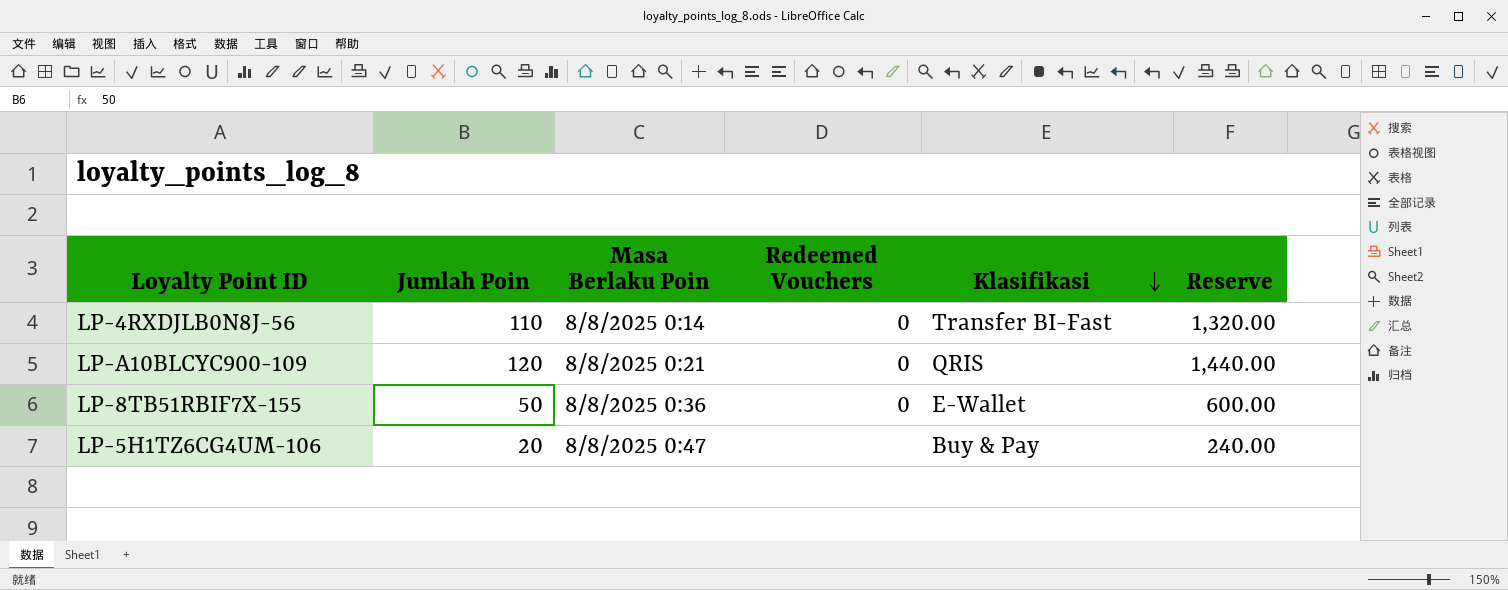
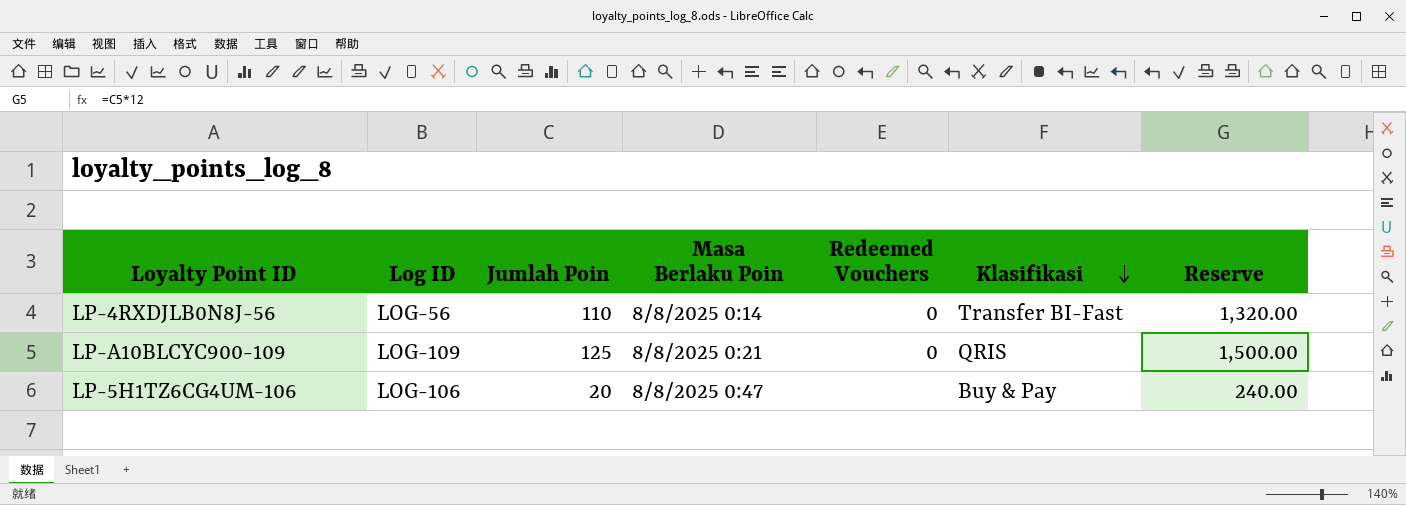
column Log ID | position: none -> 2
row LP-8TB51RBIF7X-155: 50 | 8/8/2025 0:36 | 0 | E-Wallet | 600.00 -> none
LP-A10BLCYC900-109 | Jumlah Poin: 120 -> 125
LP-A10BLCYC900-109 | Reserve: 1,440.00 -> 1,500.00

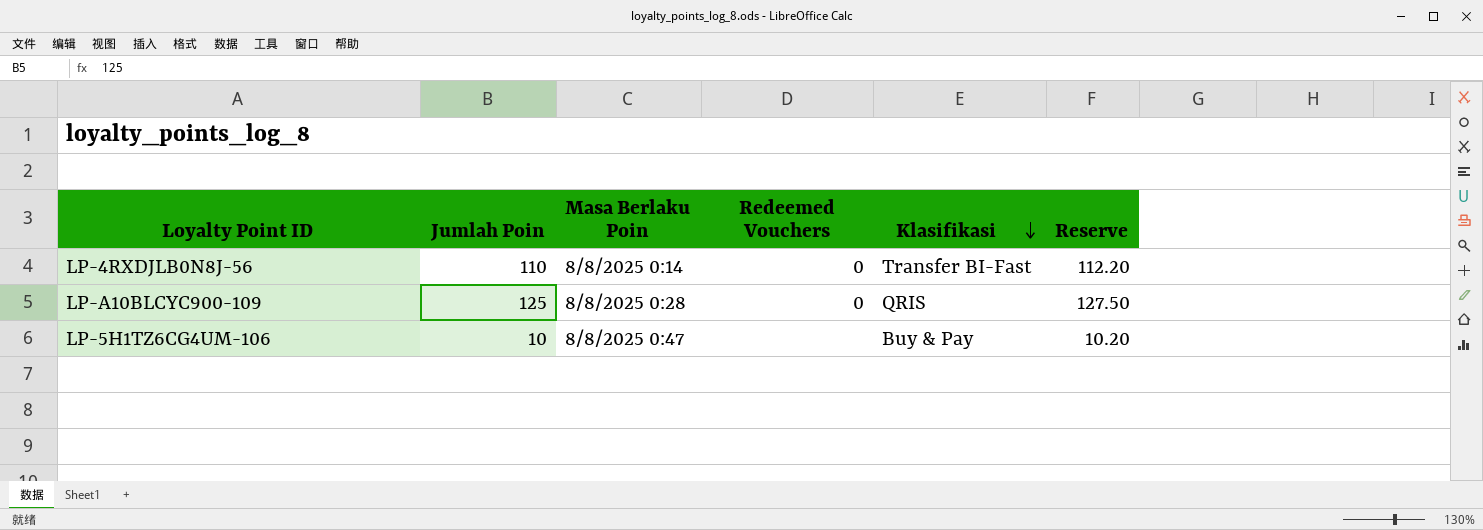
column Log ID | position: 2 -> none
column Reserve | formula: [Jumlah Poin] * 12 -> [Jumlah Poin] * 1.02
LP-A10BLCYC900-109 | Masa Berlaku Poin: 8/8/2025 0:21 -> 8/8/2025 0:28
LP-5H1TZ6CG4UM-106 | Jumlah Poin: 20 -> 10

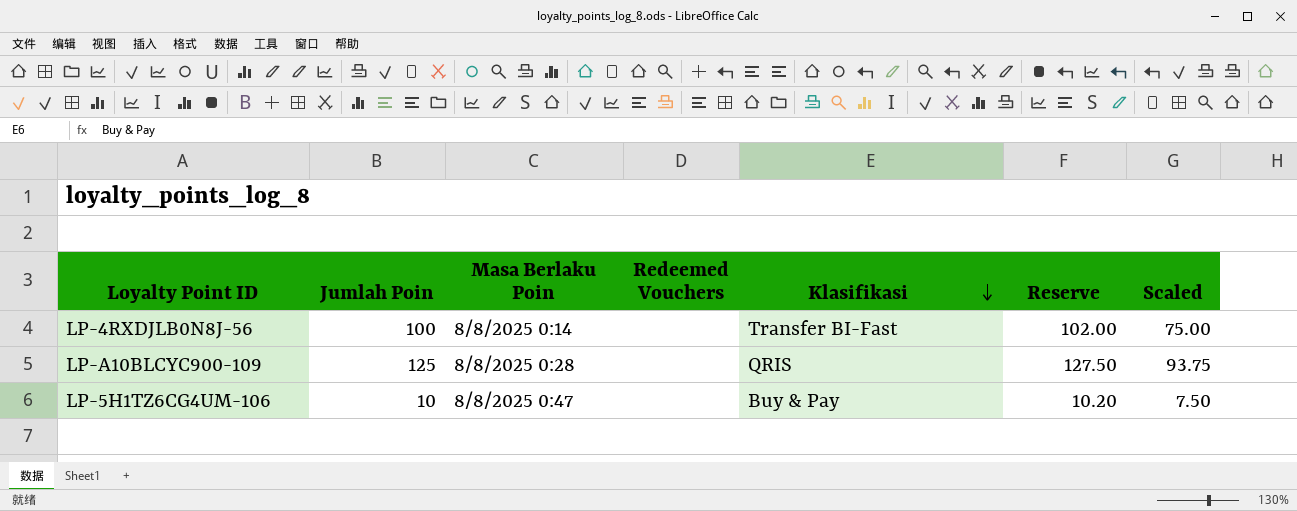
column Scaled | formula: none -> [Jumlah Poin] * 0.75
LP-4RXDJLB0N8J-56 | Jumlah Poin: 110 -> 100
LP-4RXDJLB0N8J-56 | Redeemed Vouchers: 0 -> none
LP-4RXDJLB0N8J-56 | Reserve: 112.20 -> 102.00
LP-A10BLCYC900-109 | Redeemed Vouchers: 0 -> none

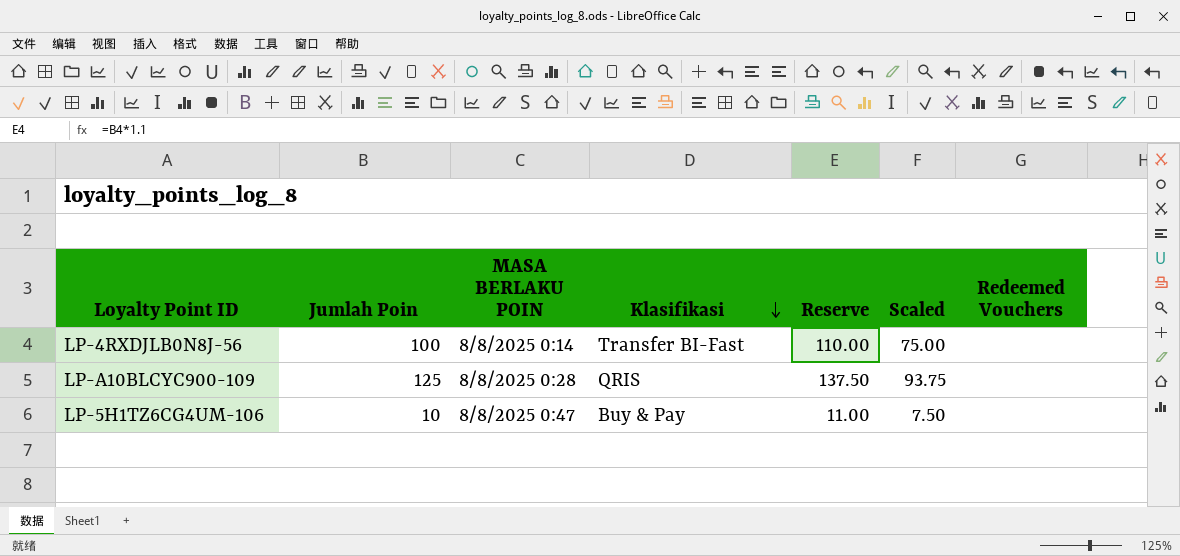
column name: Masa Berlaku Poin -> MASA BERLAKU POIN
column Reserve | formula: [Jumlah Poin] * 1.02 -> [Jumlah Poin] * 1.1
column Redeemed Vouchers | position: 4 -> 7

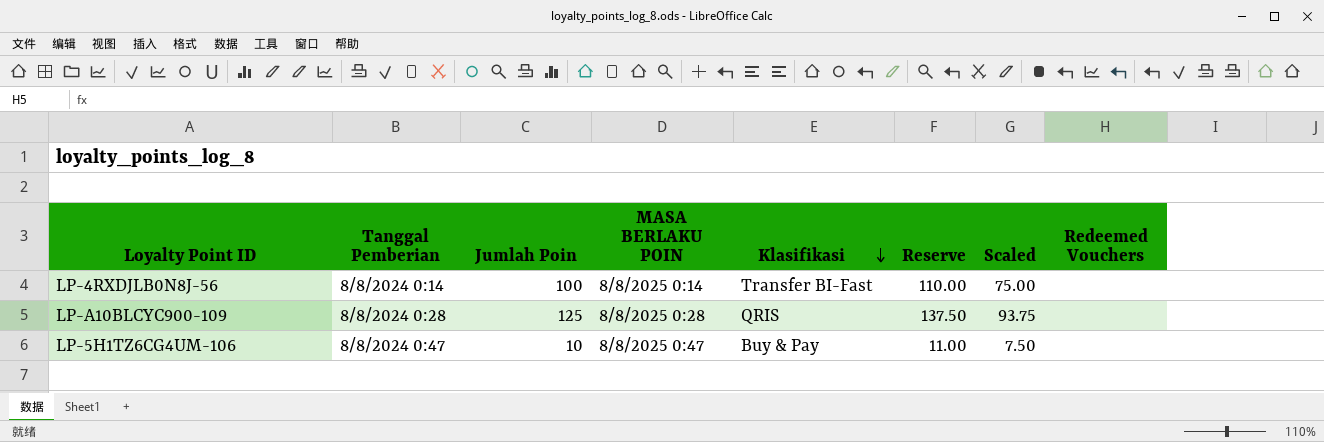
column Tanggal Pemberian | position: none -> 2

